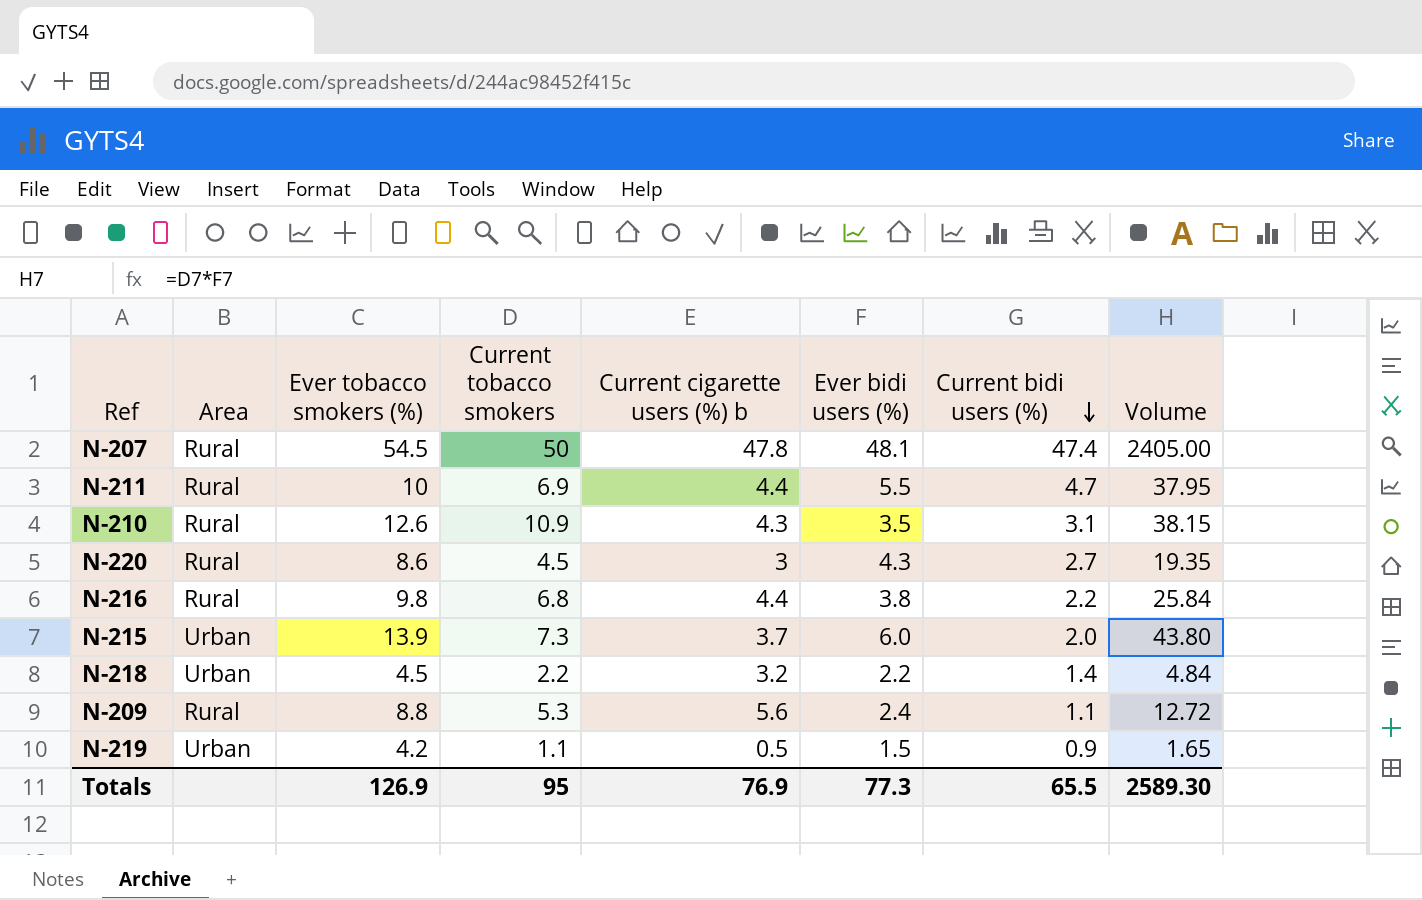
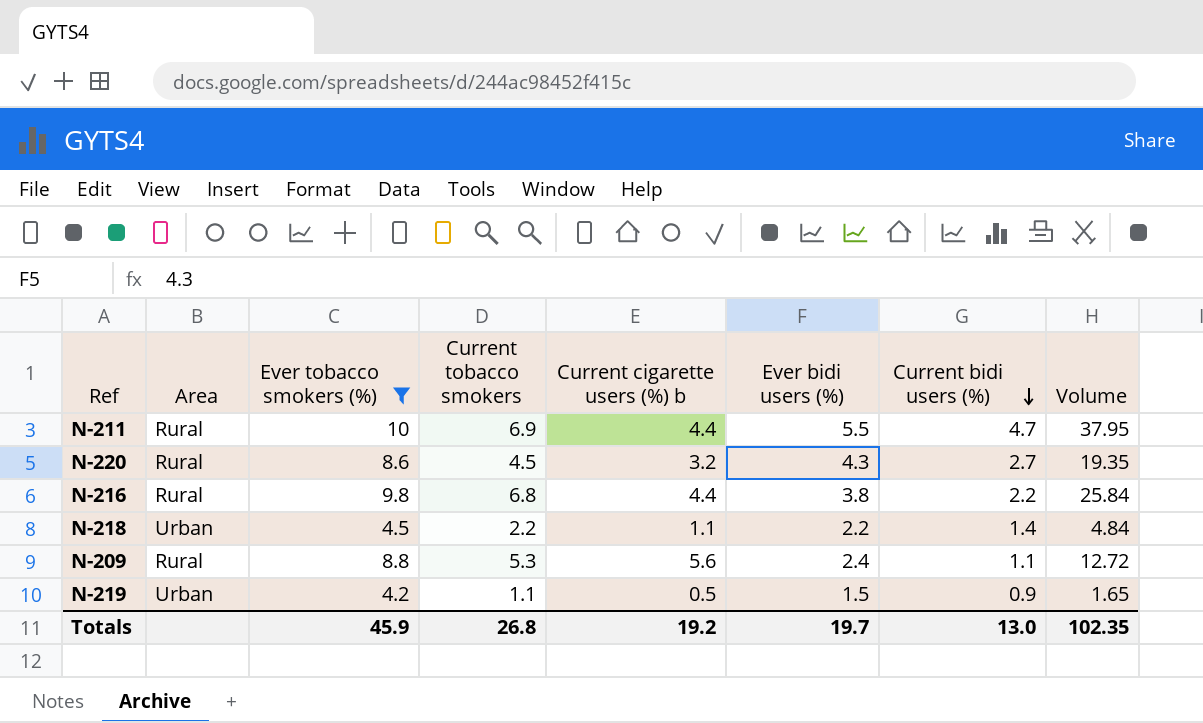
filter: none -> Ever tobacco smokers (%) <= 10
N-220 | Current cigarette users (%) b: 3 -> 3.2
N-218 | Current cigarette users (%) b: 3.2 -> 1.1
Totals | Ever tobacco smokers (%): 126.9 -> 45.9
Totals | Current tobacco smokers: 95 -> 26.8
Totals | Current cigarette users (%) b: 76.9 -> 19.2
Totals | Ever bidi users (%): 77.3 -> 19.7
Totals | Current bidi users (%): 65.5 -> 13.0
Totals | Volume: 2589.30 -> 102.35

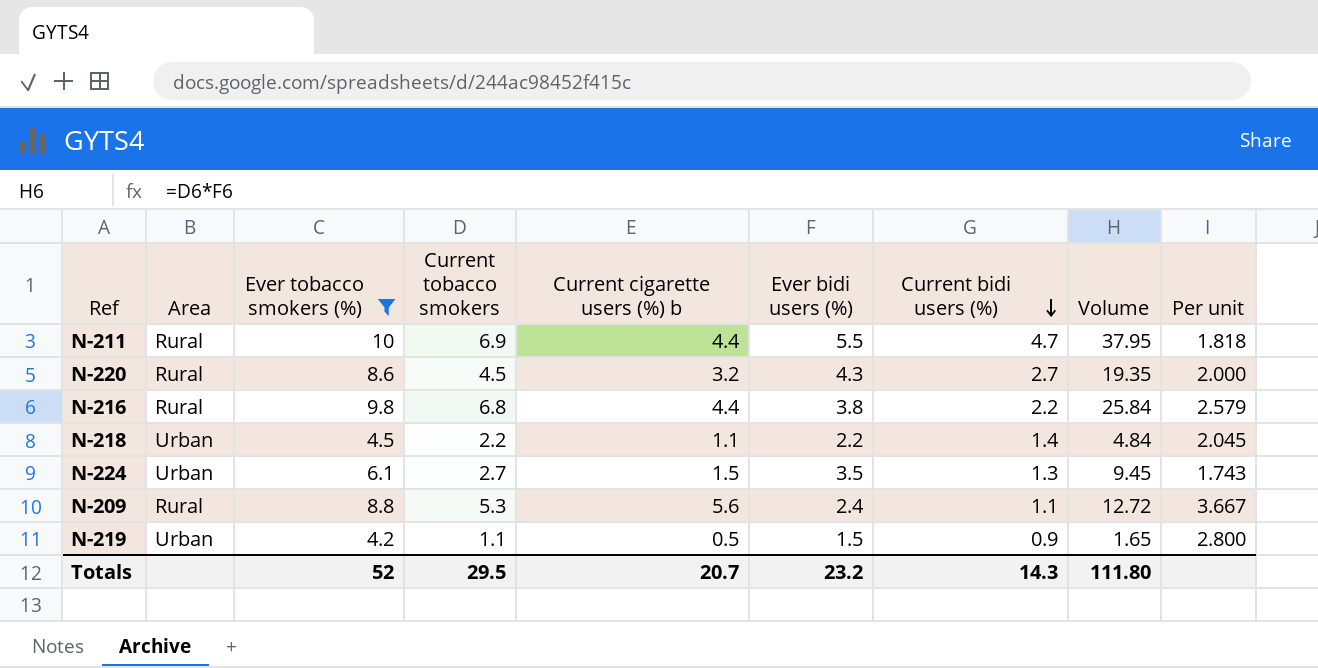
column Per unit | formula: none -> [Ever tobacco smokers (%)] / [Ever bidi users (%)]
row N-224: none -> Urban | 6.1 | 2.7 | 1.5 | 3.5 | 1.3 | 9.45 | 1.743
Totals | Ever tobacco smokers (%): 45.9 -> 52
Totals | Current tobacco smokers: 26.8 -> 29.5
Totals | Current cigarette users (%) b: 19.2 -> 20.7
Totals | Ever bidi users (%): 19.7 -> 23.2
Totals | Current bidi users (%): 13.0 -> 14.3
Totals | Volume: 102.35 -> 111.80

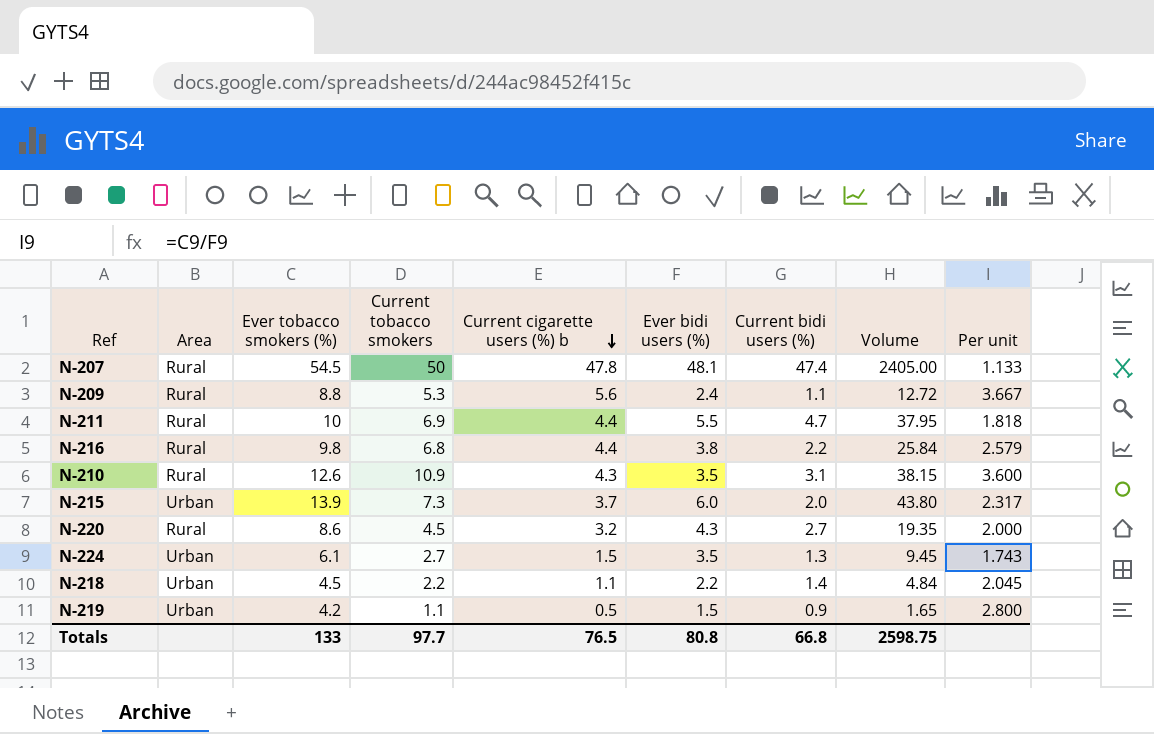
filter: Ever tobacco smokers (%) <= 10 -> none
row order: Current bidi users (%) descending -> Current cigarette users (%) b descending
Totals | Ever tobacco smokers (%): 52 -> 133
Totals | Current tobacco smokers: 29.5 -> 97.7
Totals | Current cigarette users (%) b: 20.7 -> 76.5
Totals | Ever bidi users (%): 23.2 -> 80.8
Totals | Current bidi users (%): 14.3 -> 66.8
Totals | Volume: 111.80 -> 2598.75

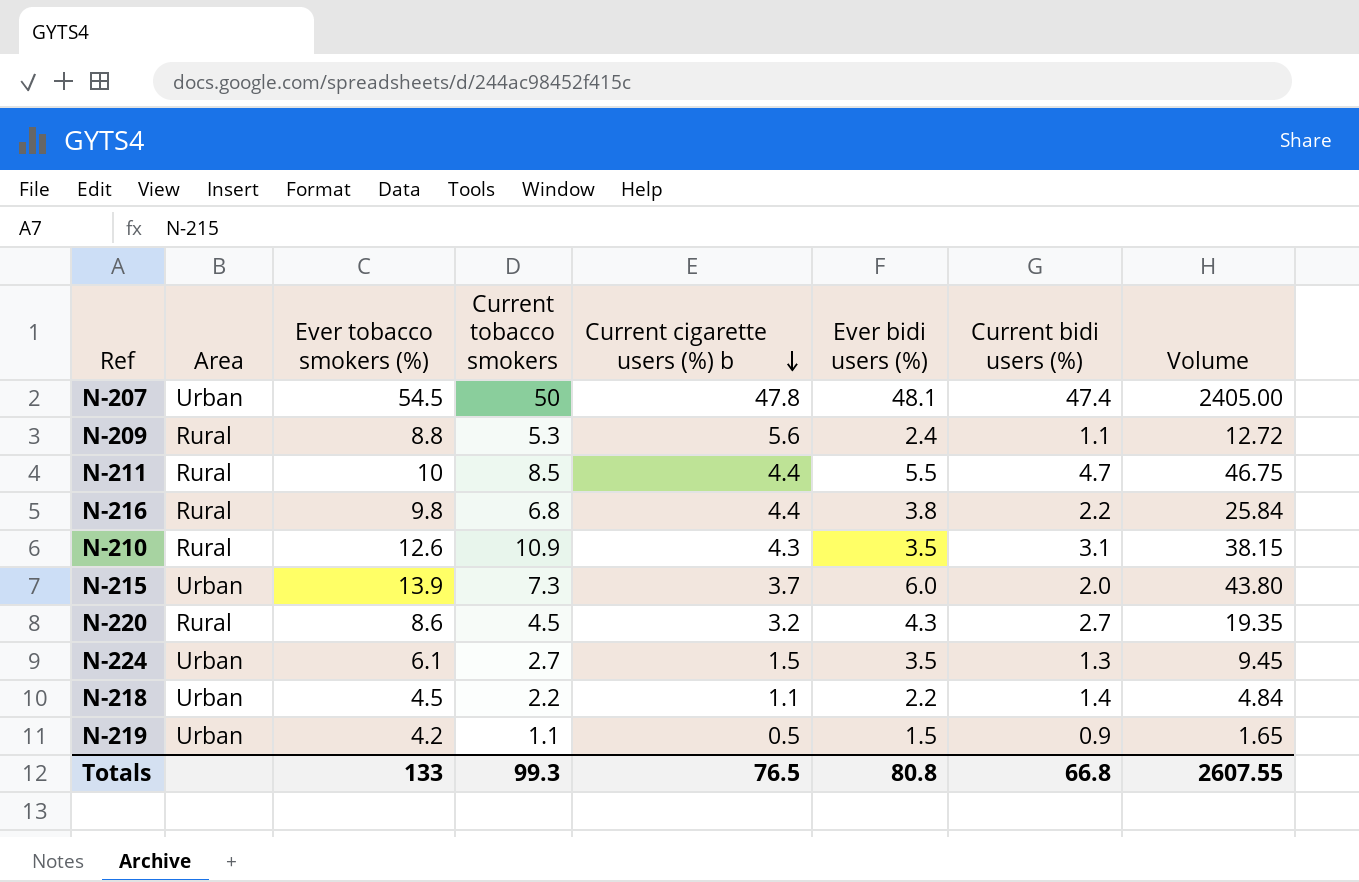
column Per unit | formula: [Ever tobacco smokers (%)] / [Ever bidi users (%)] -> none
N-207 | Area: Rural -> Urban
N-211 | Current tobacco smokers: 6.9 -> 8.5
N-211 | Volume: 37.95 -> 46.75
Totals | Current tobacco smokers: 97.7 -> 99.3
Totals | Volume: 2598.75 -> 2607.55

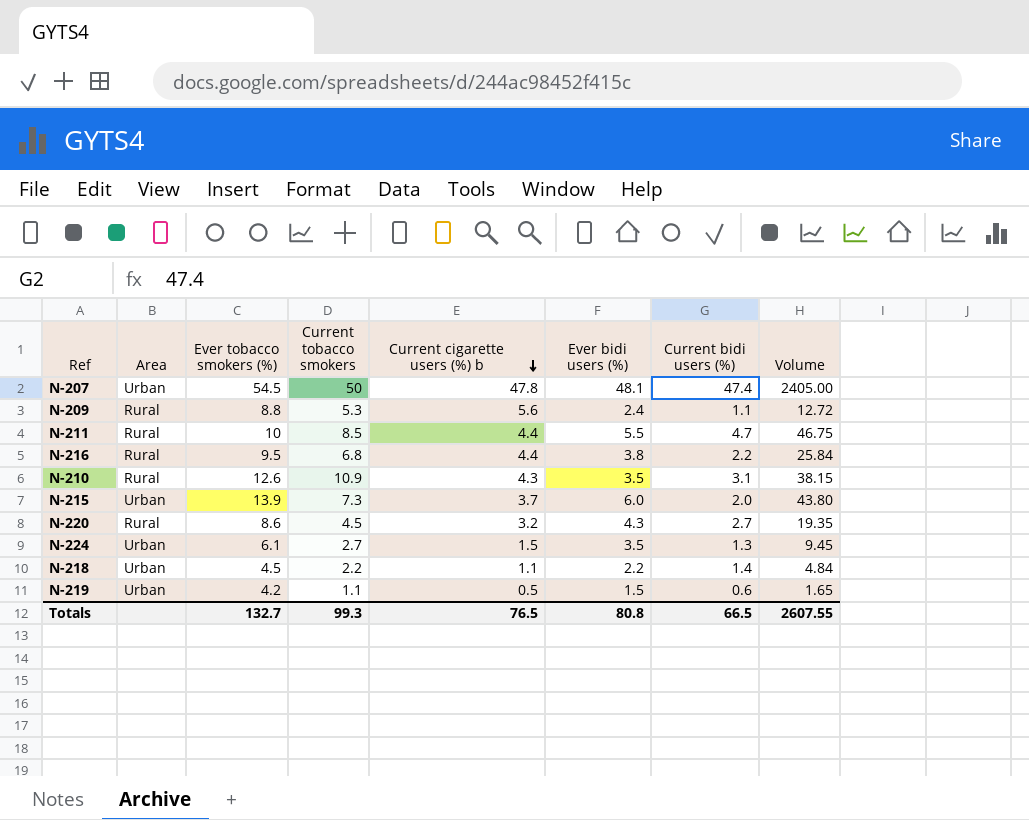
N-216 | Ever tobacco smokers (%): 9.8 -> 9.5
N-219 | Current bidi users (%): 0.9 -> 0.6
Totals | Ever tobacco smokers (%): 133 -> 132.7
Totals | Current bidi users (%): 66.8 -> 66.5

